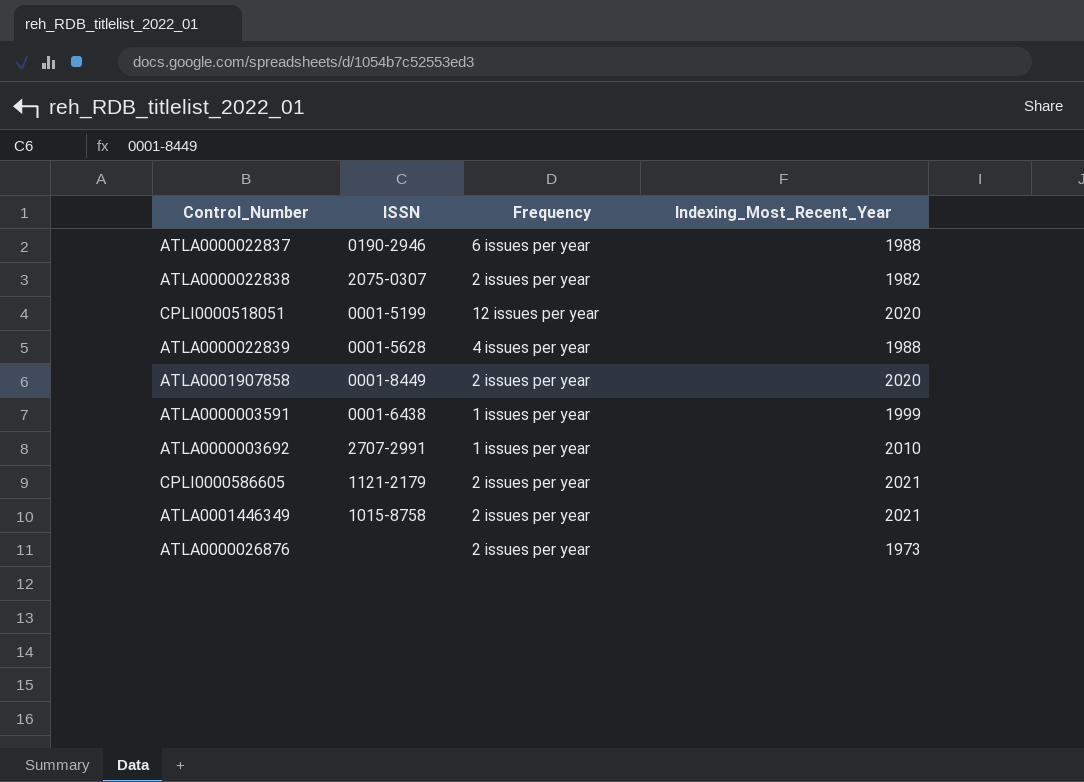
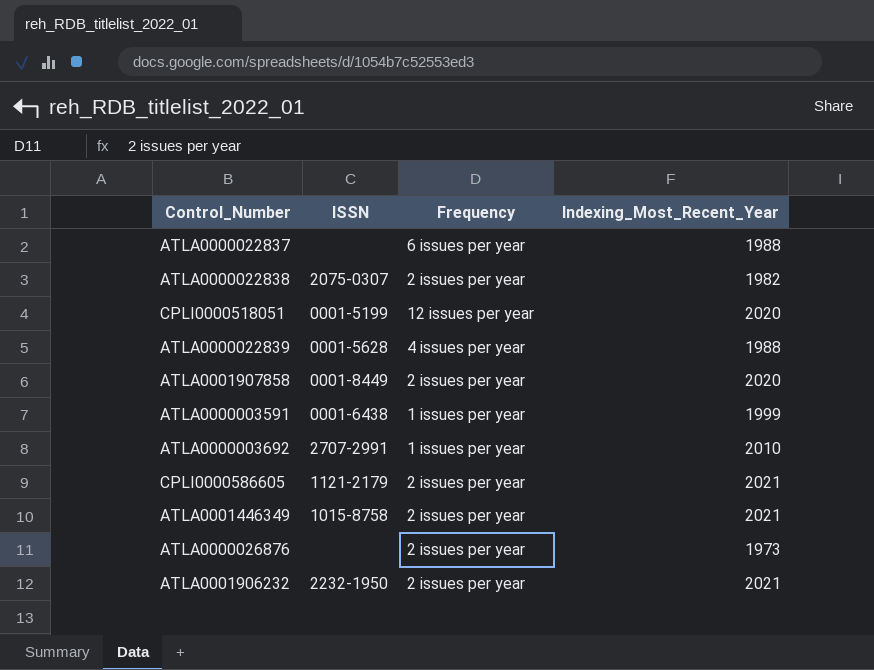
ATLA0000022837 | ISSN: 0190-2946 -> none
row ATLA0001906232: none -> 2232-1950 | 2 issues per year | 2021

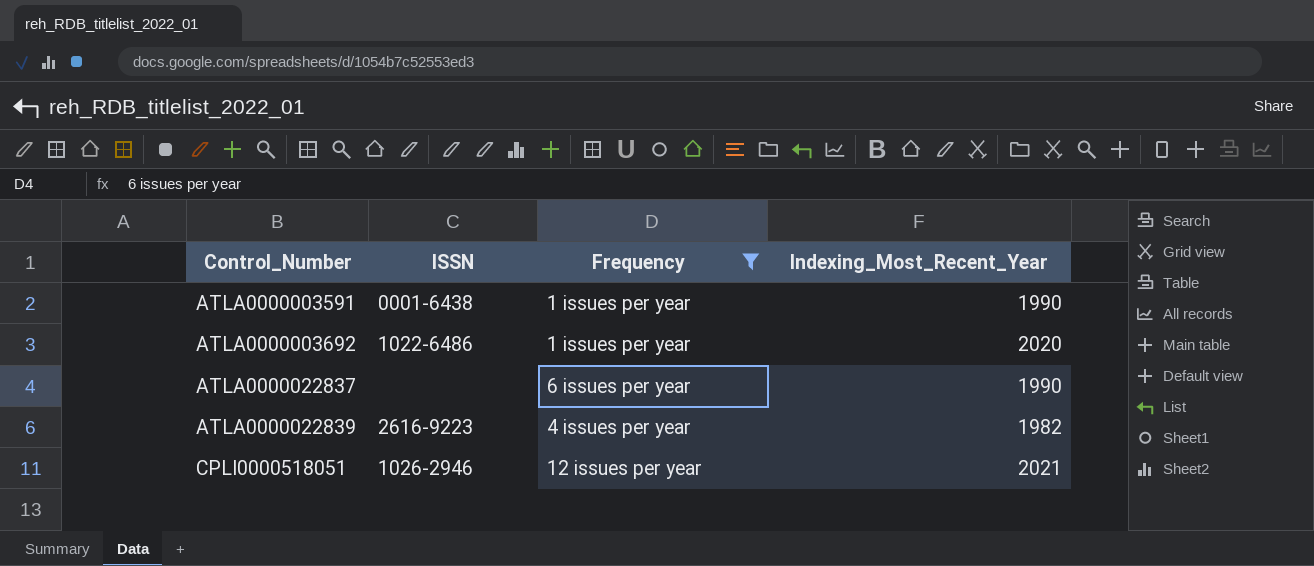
filter: none -> Frequency != 2 issues per year
row order: none -> Control_Number ascending
ATLA0000003591 | Indexing_Most_Recent_Year: 1999 -> 1990
ATLA0000003692 | ISSN: 2707-2991 -> 1022-6486
ATLA0000003692 | Indexing_Most_Recent_Year: 2010 -> 2020
ATLA0000022837 | Indexing_Most_Recent_Year: 1988 -> 1990
ATLA0000022839 | ISSN: 0001-5628 -> 2616-9223
ATLA0000022839 | Indexing_Most_Recent_Year: 1988 -> 1982
CPLI0000518051 | ISSN: 0001-5199 -> 1026-2946
CPLI0000518051 | Indexing_Most_Recent_Year: 2020 -> 2021

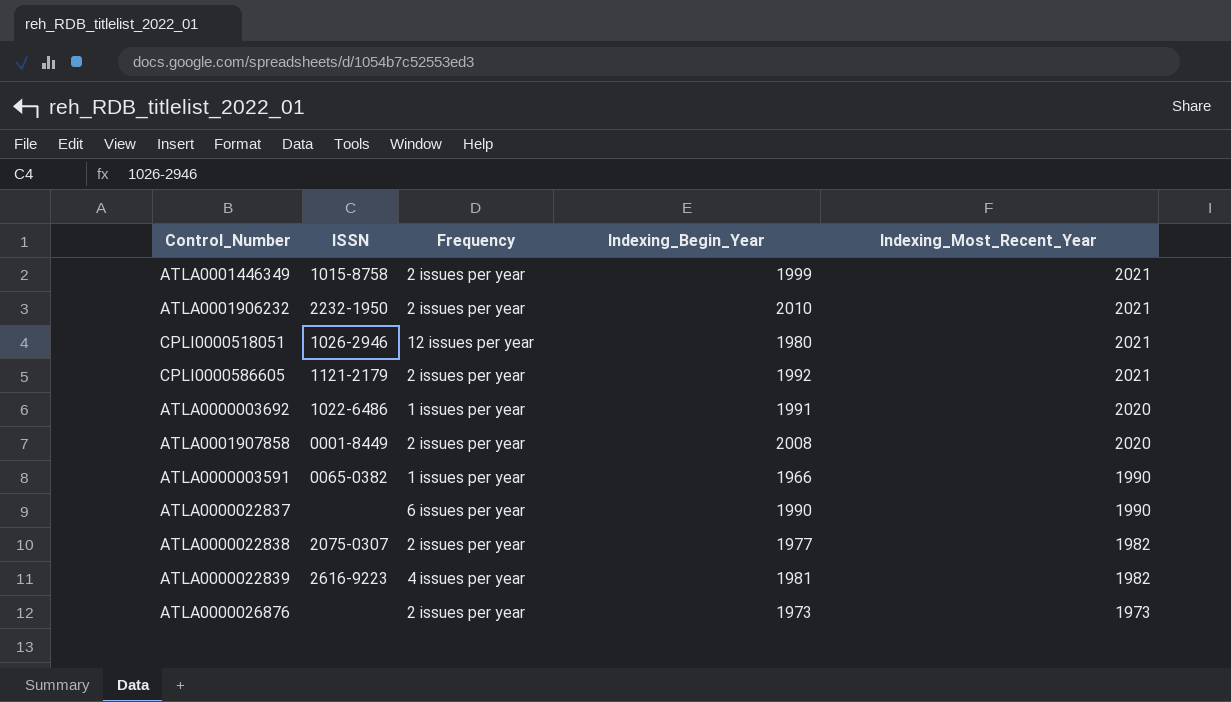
filter: Frequency != 2 issues per year -> none
row order: Control_Number ascending -> Indexing_Most_Recent_Year descending
column Indexing_Begin_Year | position: none -> 4
ATLA0000003591 | ISSN: 0001-6438 -> 0065-0382

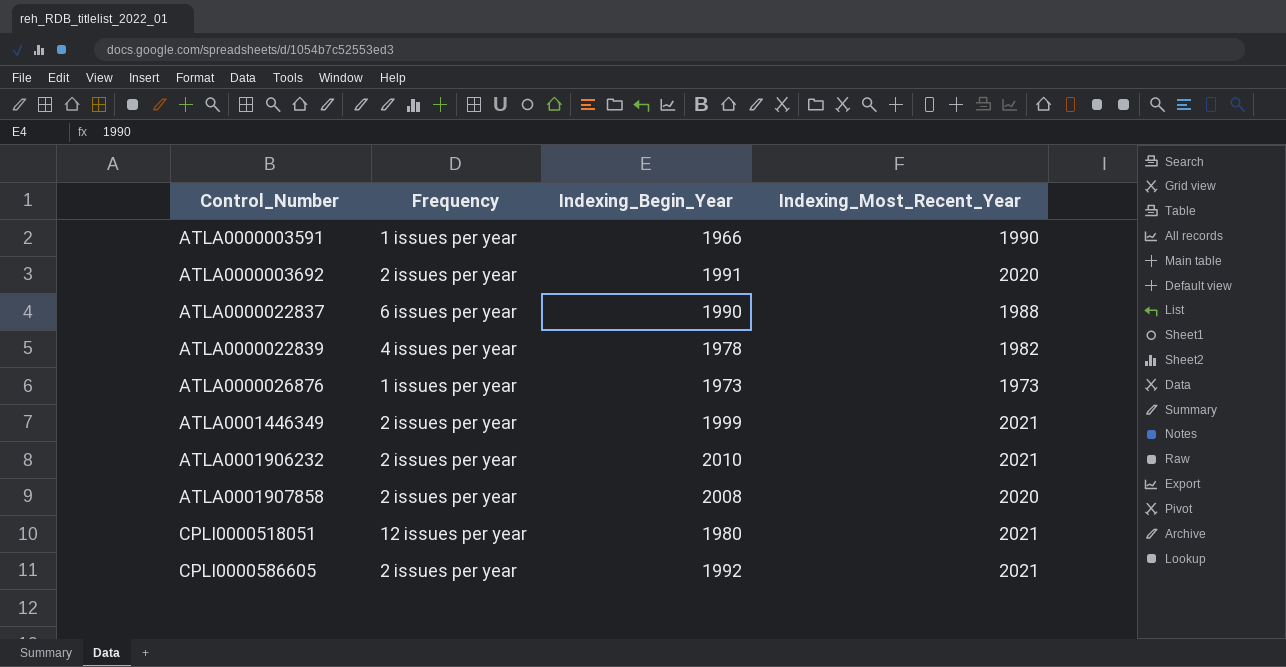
row order: Indexing_Most_Recent_Year descending -> Control_Number ascending
column ISSN | position: 2 -> none
row ATLA0000022838: 2075-0307 | 2 issues per year | 1977 | 1982 -> none
ATLA0000003692 | Frequency: 1 issues per year -> 2 issues per year
ATLA0000022837 | Indexing_Most_Recent_Year: 1990 -> 1988
ATLA0000022839 | Indexing_Begin_Year: 1981 -> 1978
ATLA0000026876 | Frequency: 2 issues per year -> 1 issues per year

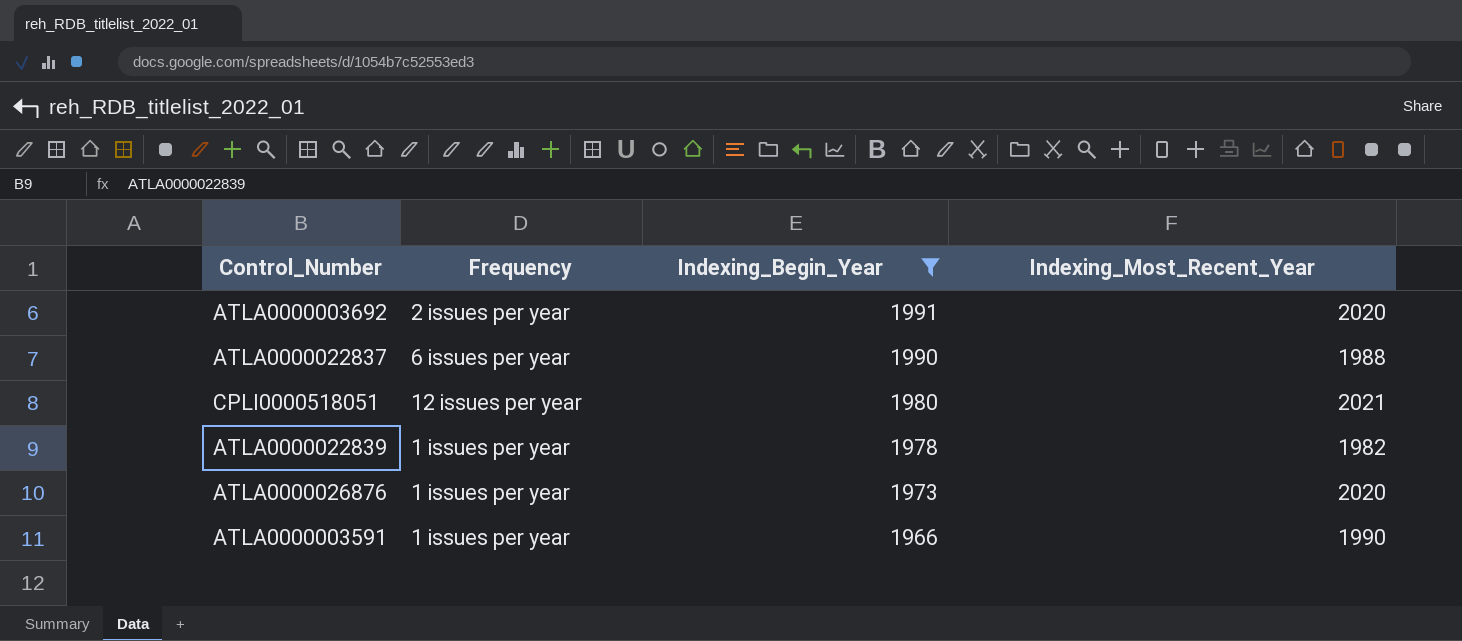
filter: none -> Indexing_Begin_Year <= 1991
row order: Control_Number ascending -> Indexing_Begin_Year descending
ATLA0000022839 | Frequency: 4 issues per year -> 1 issues per year
ATLA0000026876 | Indexing_Most_Recent_Year: 1973 -> 2020

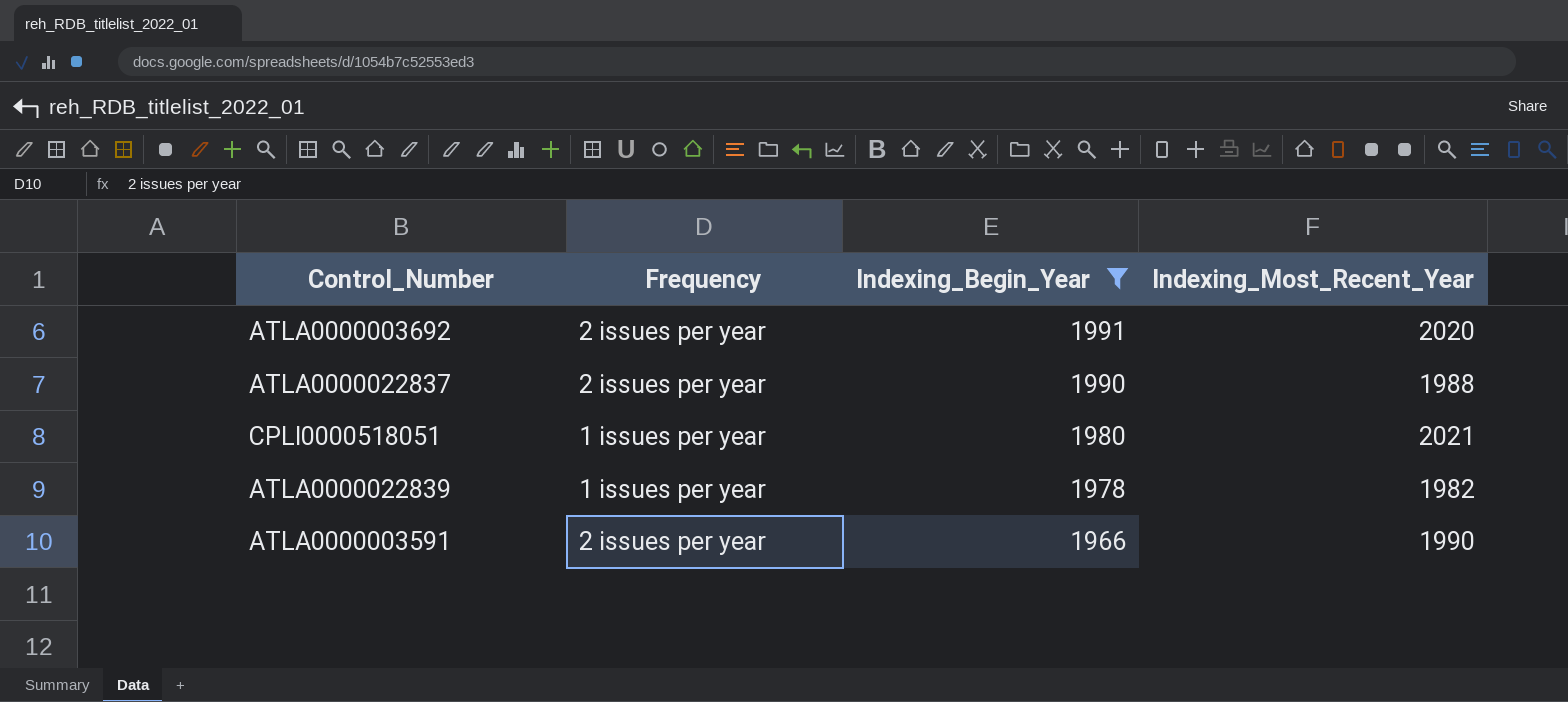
row ATLA0000026876: 1 issues per year | 1973 | 2020 -> none
ATLA0000022837 | Frequency: 6 issues per year -> 2 issues per year
CPLI0000518051 | Frequency: 12 issues per year -> 1 issues per year
ATLA0000003591 | Frequency: 1 issues per year -> 2 issues per year

